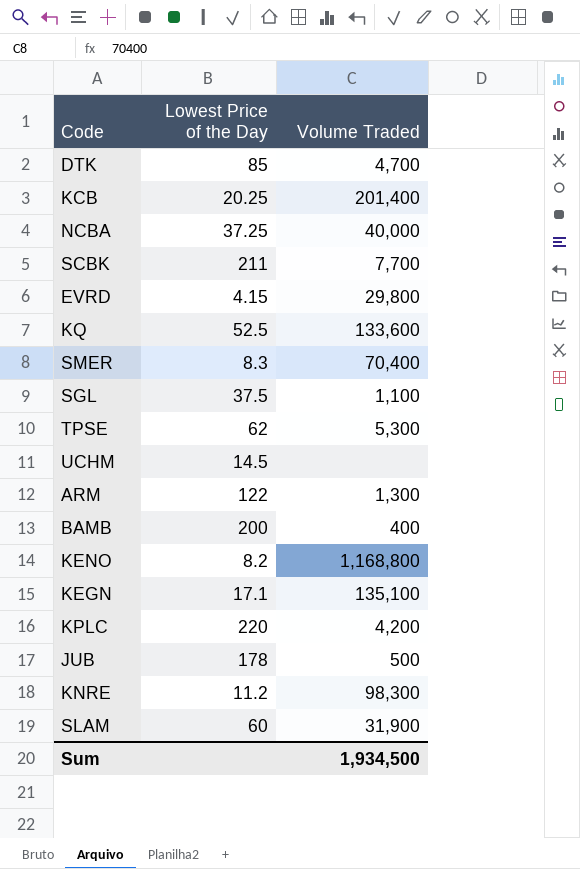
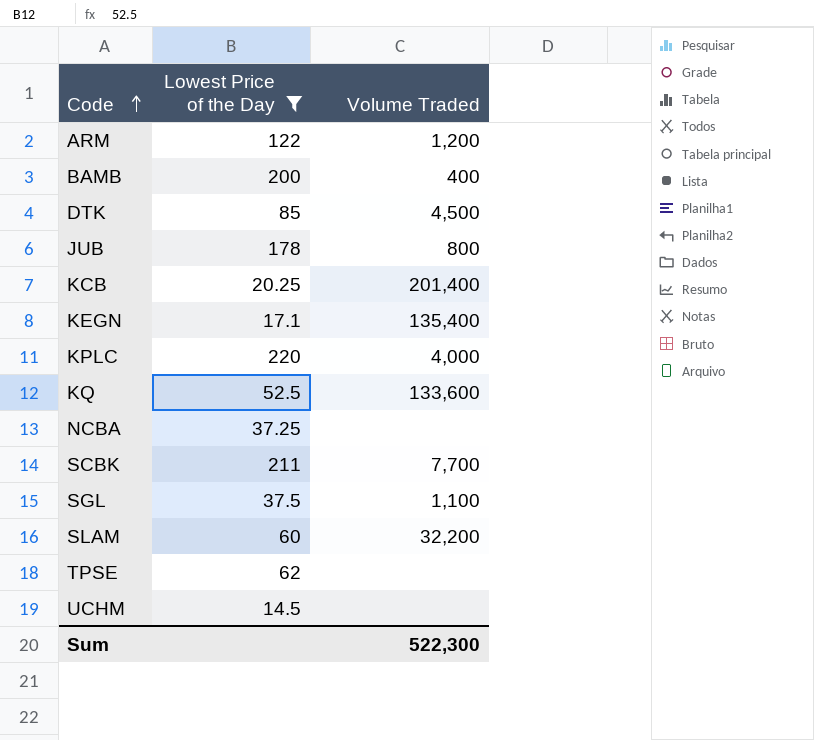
filter: none -> Lowest Price of the Day >= 14.5
row order: none -> Code ascending
ARM | Volume Traded: 1,300 -> 1,200
DTK | Volume Traded: 4,700 -> 4,500
JUB | Volume Traded: 500 -> 800
KEGN | Volume Traded: 135,100 -> 135,400
KPLC | Volume Traded: 4,200 -> 4,000
NCBA | Volume Traded: 40,000 -> none
SLAM | Volume Traded: 31,900 -> 32,200
TPSE | Volume Traded: 5,300 -> none
Sum | Volume Traded: 1,934,500 -> 522,300

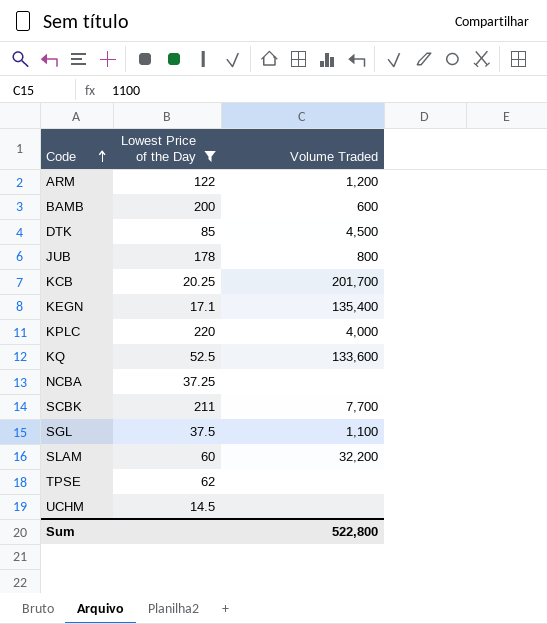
BAMB | Volume Traded: 400 -> 600
KCB | Volume Traded: 201,400 -> 201,700
Sum | Volume Traded: 522,300 -> 522,800

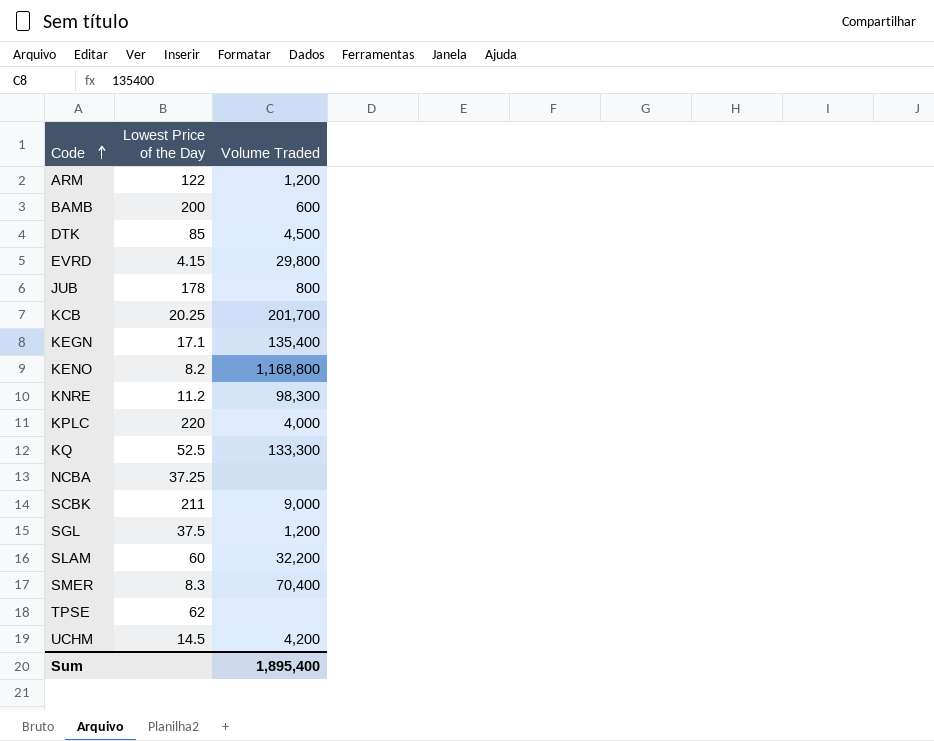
filter: Lowest Price of the Day >= 14.5 -> none
KQ | Volume Traded: 133,600 -> 133,300
SCBK | Volume Traded: 7,700 -> 9,000
SGL | Volume Traded: 1,100 -> 1,200
UCHM | Volume Traded: none -> 4,200
Sum | Volume Traded: 522,800 -> 1,895,400

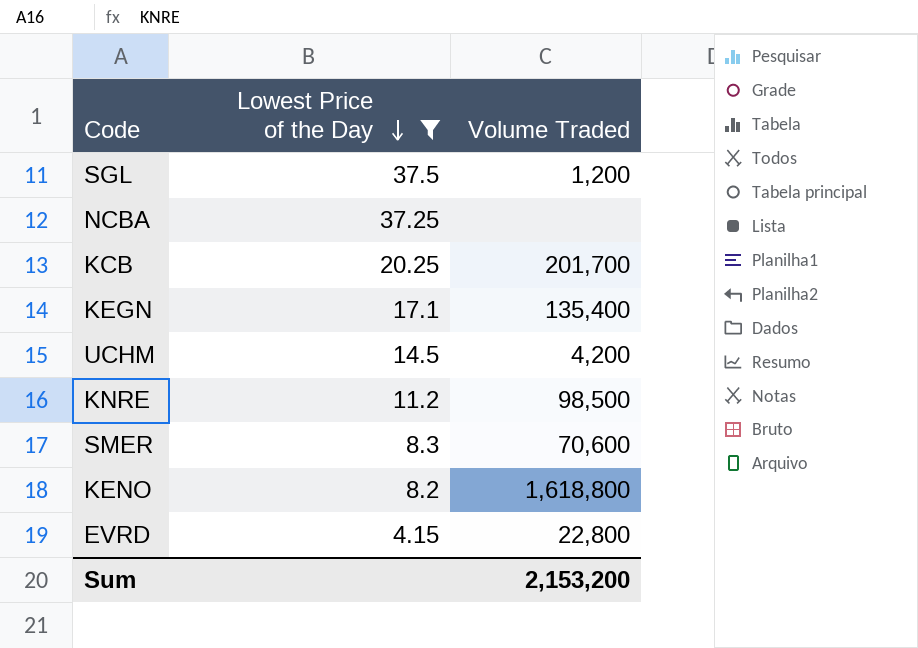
filter: none -> Lowest Price of the Day <= 37.5
row order: Code ascending -> Lowest Price of the Day descending
KNRE | Volume Traded: 98,300 -> 98,500
SMER | Volume Traded: 70,400 -> 70,600
KENO | Volume Traded: 1,168,800 -> 1,618,800
EVRD | Volume Traded: 29,800 -> 22,800
Sum | Volume Traded: 1,895,400 -> 2,153,200

